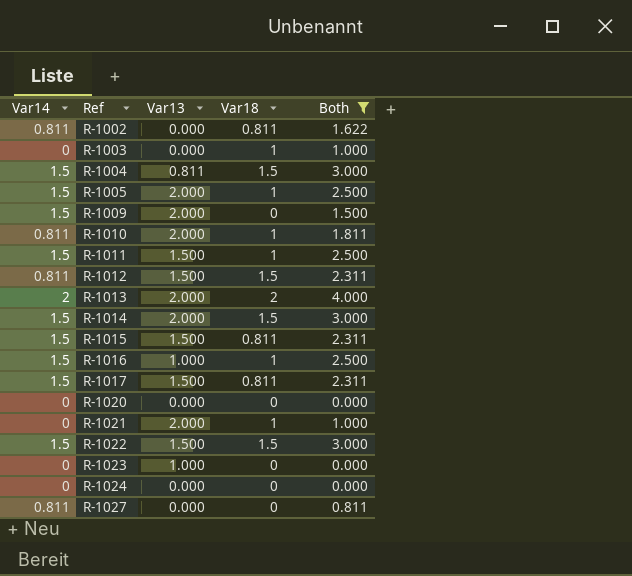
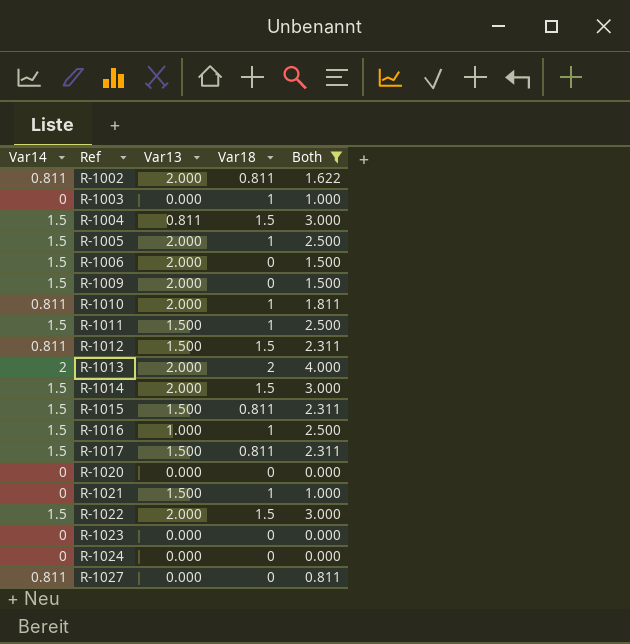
R-1002 | Var13: 0.000 -> 2.000
row R-1006: none -> 1.5 | 2.000 | 0 | 1.500
R-1021 | Var13: 2.000 -> 1.500
R-1022 | Var13: 1.500 -> 2.000
R-1023 | Var13: 1.000 -> 0.000

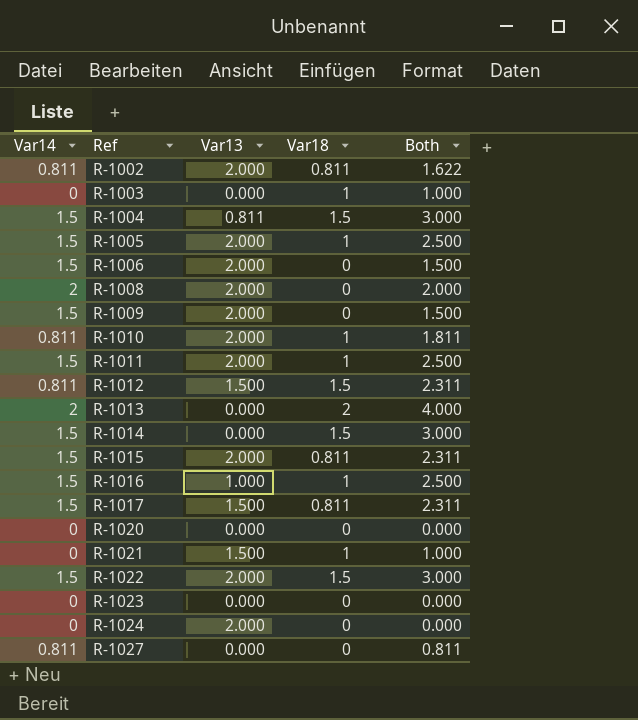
filter: Both != 2.000 -> none
R-1011 | Var13: 1.500 -> 2.000
R-1013 | Var13: 2.000 -> 0.000
R-1014 | Var13: 2.000 -> 0.000
R-1015 | Var13: 1.500 -> 2.000
R-1024 | Var13: 0.000 -> 2.000

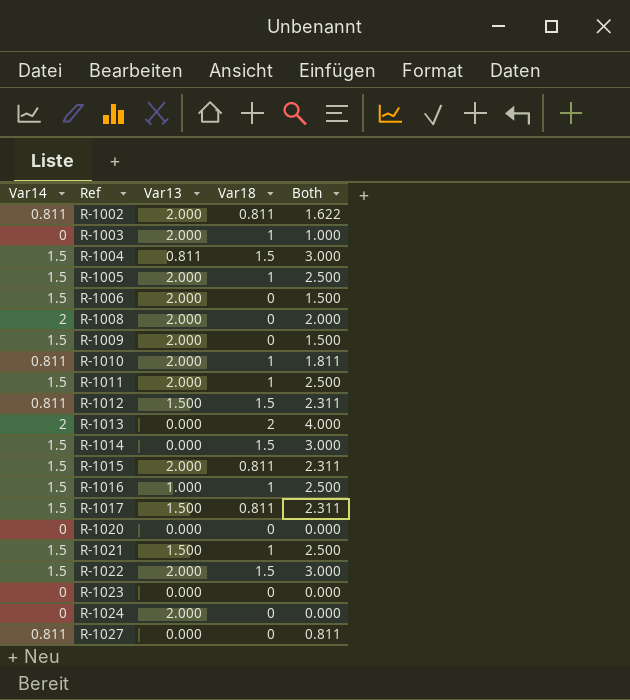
R-1003 | Var13: 0.000 -> 2.000
R-1021 | Var14: 0 -> 1.5
R-1021 | Both: 1.000 -> 2.500

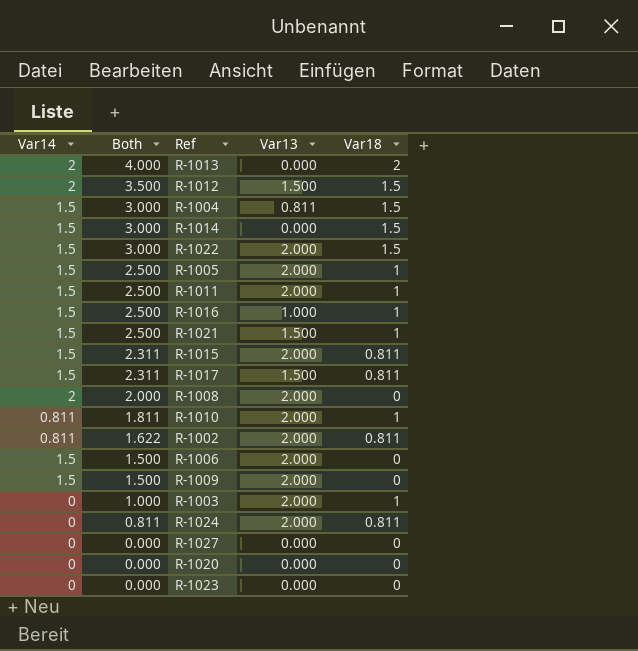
row order: Ref ascending -> Both descending
column Both | position: 5 -> 2
R-1012 | Var14: 0.811 -> 2
R-1012 | Both: 2.311 -> 3.500
R-1024 | Both: 0.000 -> 0.811
R-1024 | Var18: 0 -> 0.811
R-1027 | Var14: 0.811 -> 0
R-1027 | Both: 0.811 -> 0.000

